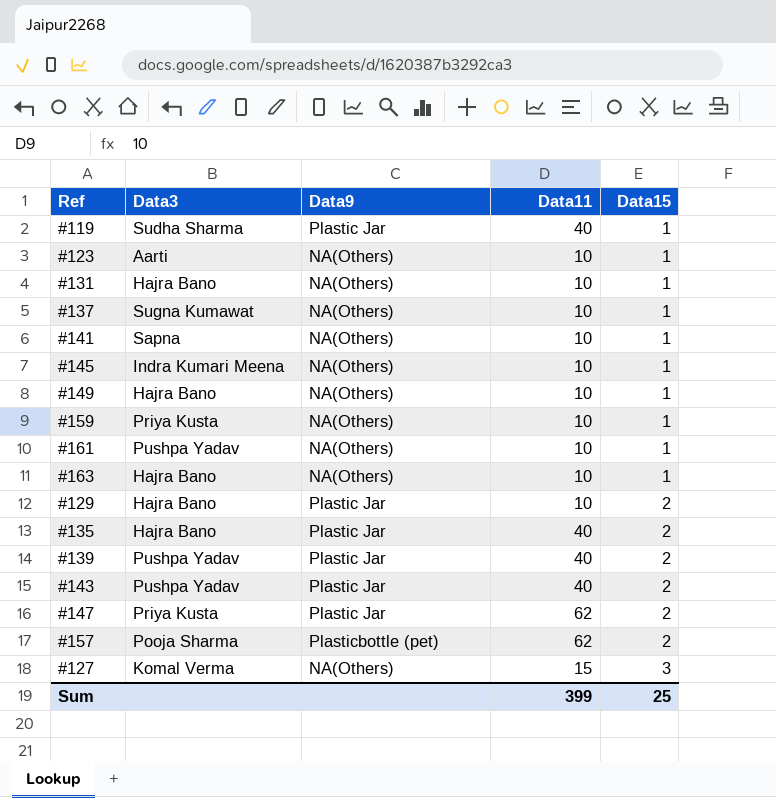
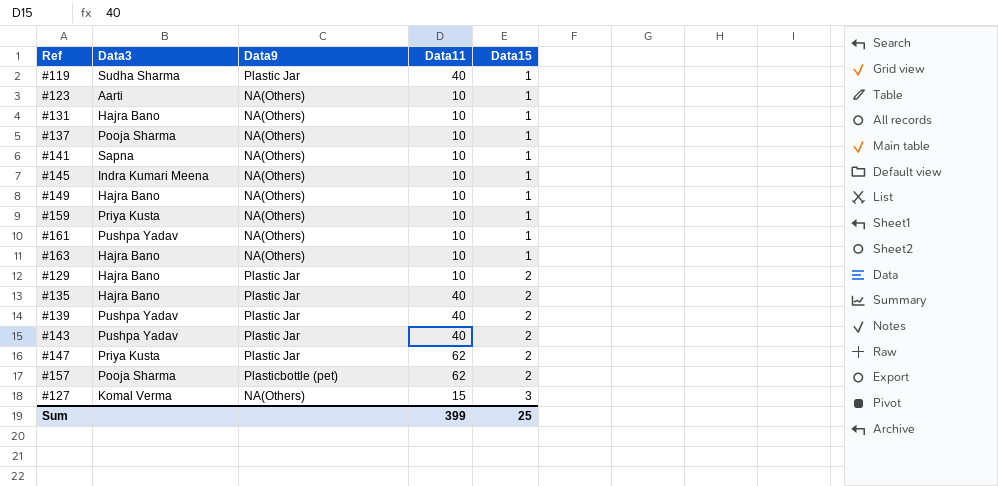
#137 | Data3: Sugna Kumawat -> Pooja Sharma

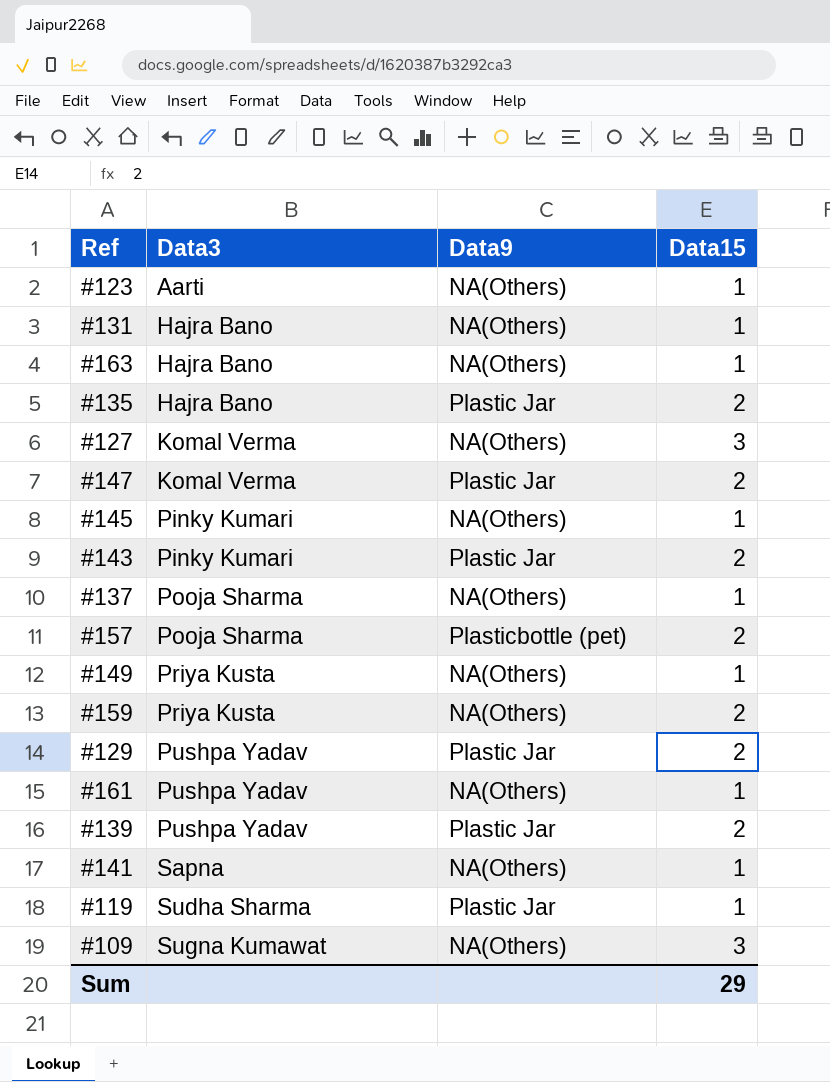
row order: Data15 ascending -> Data3 ascending
column Data11 | position: 4 -> none
#147 | Data3: Priya Kusta -> Komal Verma
#145 | Data3: Indra Kumari Meena -> Pinky Kumari
#143 | Data3: Pushpa Yadav -> Pinky Kumari
#149 | Data3: Hajra Bano -> Priya Kusta
#159 | Data15: 1 -> 2
#129 | Data3: Hajra Bano -> Pushpa Yadav
row #109: none -> Sugna Kumawat | NA(Others) | 3
Sum | Data15: 25 -> 29

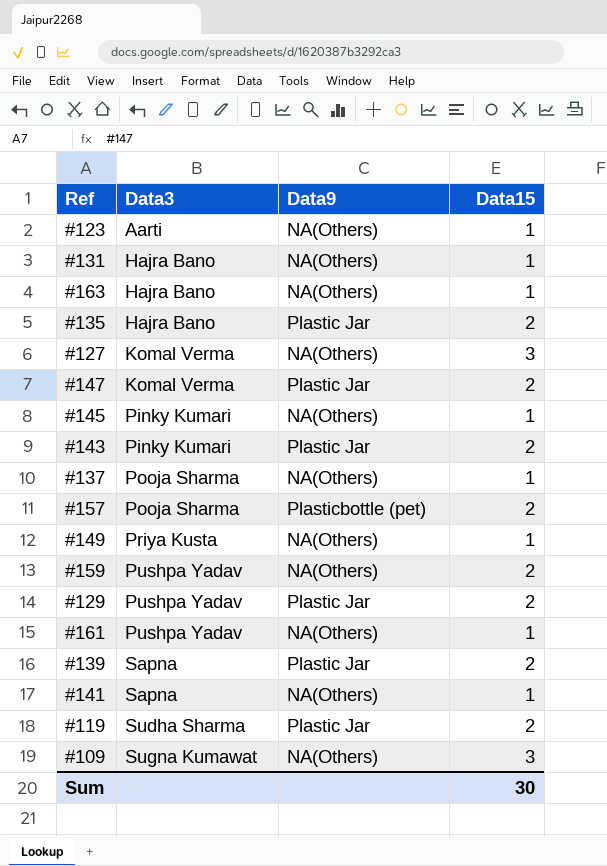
#159 | Data3: Priya Kusta -> Pushpa Yadav
#139 | Data3: Pushpa Yadav -> Sapna
#119 | Data15: 1 -> 2
Sum | Data15: 29 -> 30

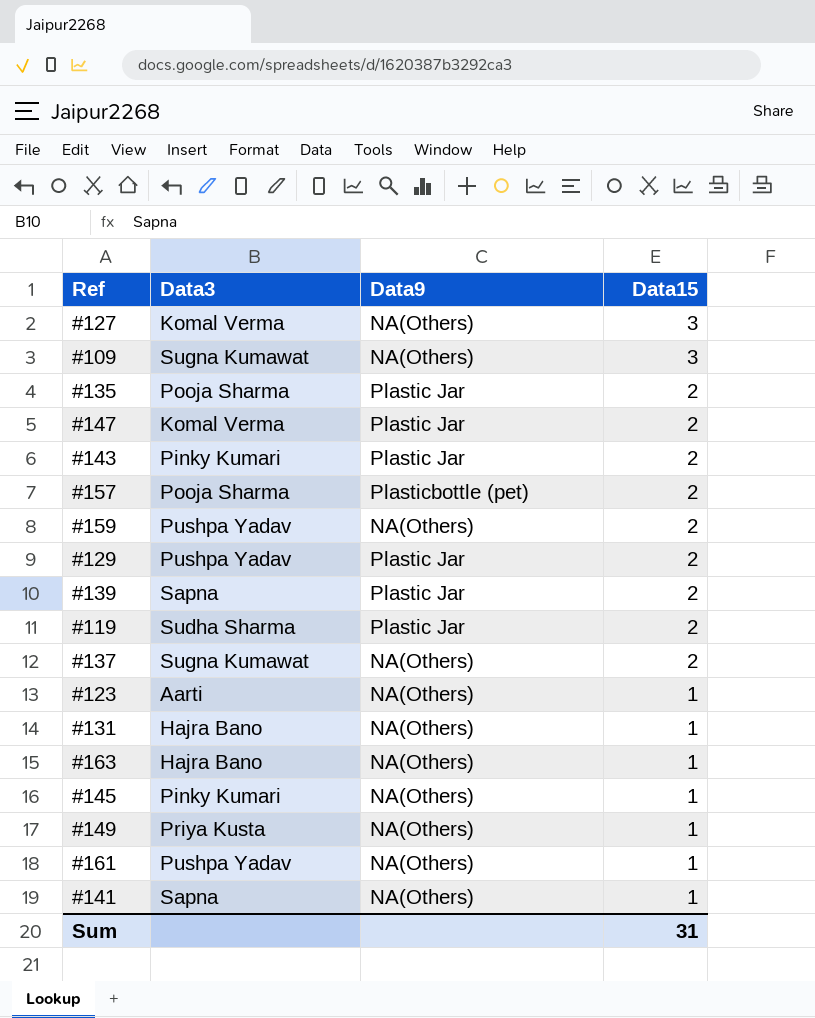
row order: Data3 ascending -> Data15 descending
#135 | Data3: Hajra Bano -> Pooja Sharma
#137 | Data3: Pooja Sharma -> Sugna Kumawat
#137 | Data15: 1 -> 2
Sum | Data15: 30 -> 31

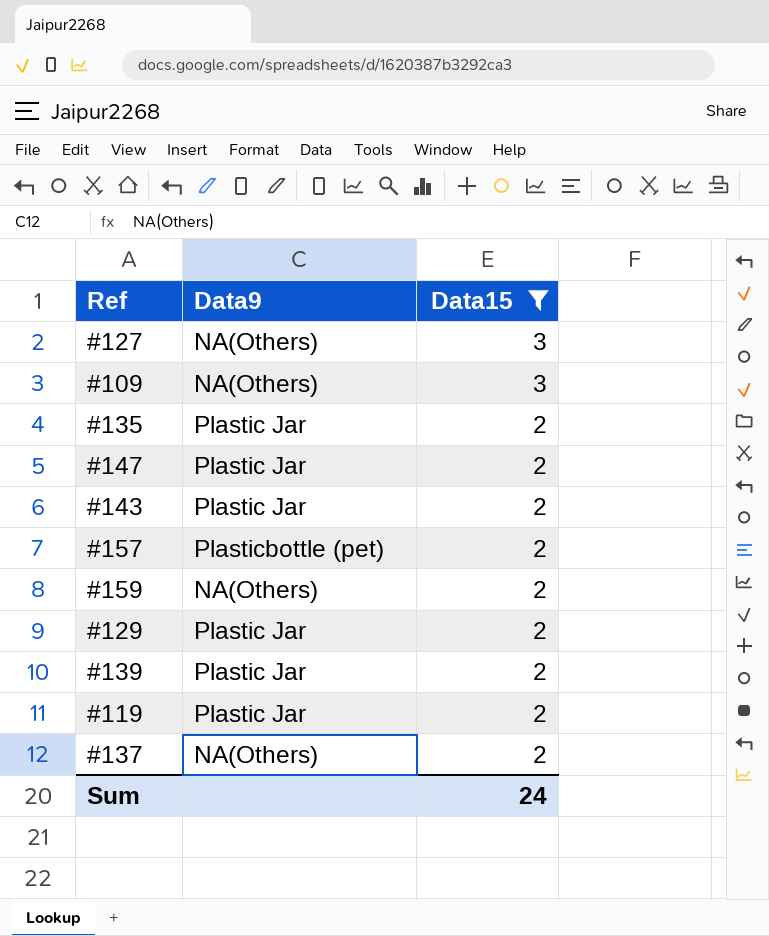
filter: none -> Data15 != 1
column Data3 | position: 2 -> none
Sum | Data15: 31 -> 24

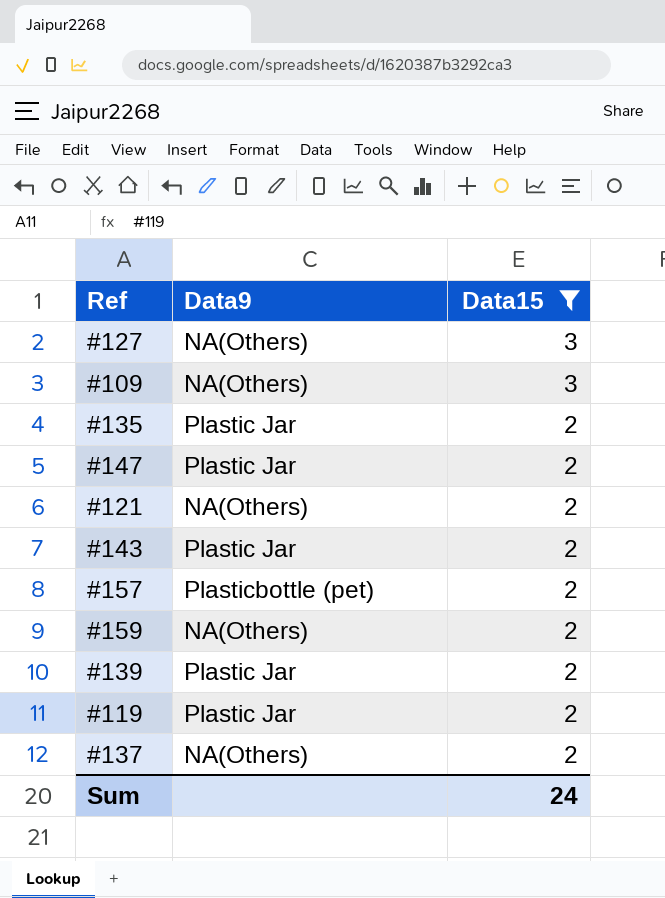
row #129: Plastic Jar | 2 -> none
row #121: none -> NA(Others) | 2

